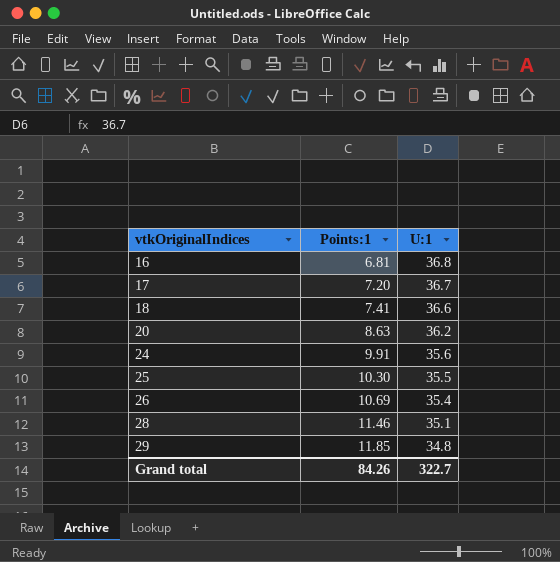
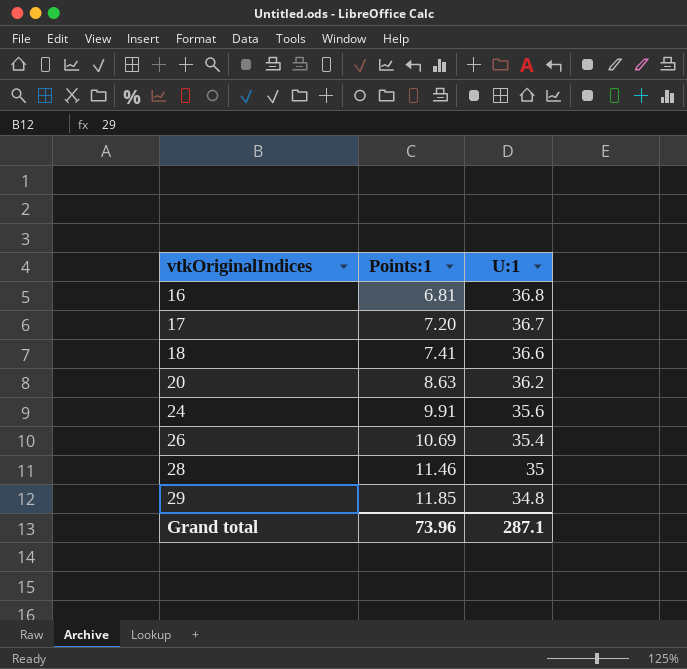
row 25: 10.30 | 35.5 -> none
28 | U:1: 35.1 -> 35
Grand total | Points:1: 84.26 -> 73.96
Grand total | U:1: 322.7 -> 287.1

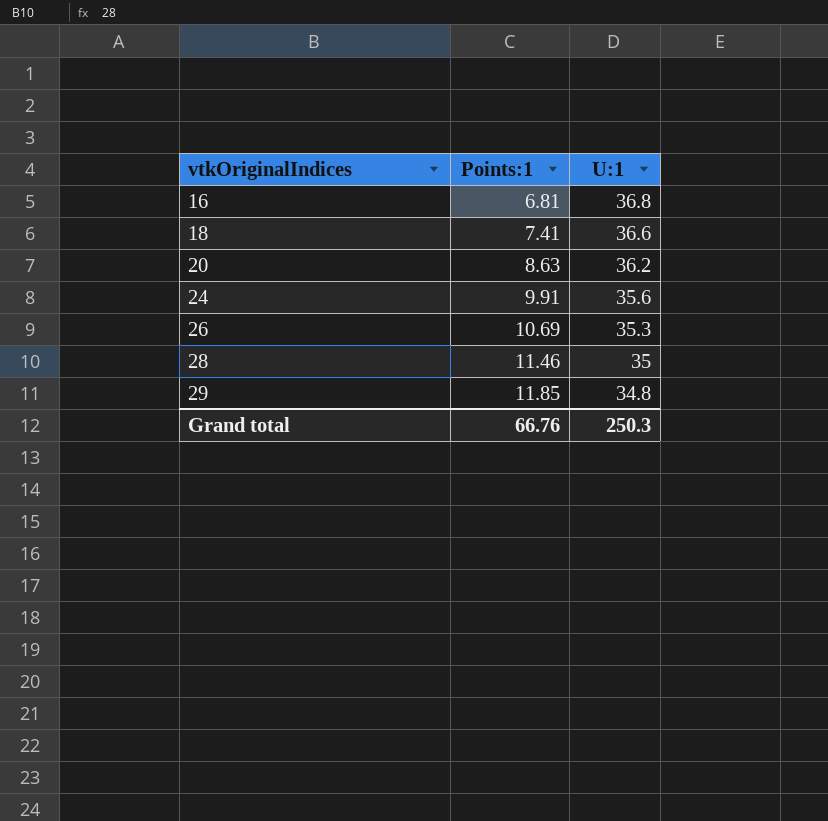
row 17: 7.20 | 36.7 -> none
26 | U:1: 35.4 -> 35.3
Grand total | Points:1: 73.96 -> 66.76
Grand total | U:1: 287.1 -> 250.3

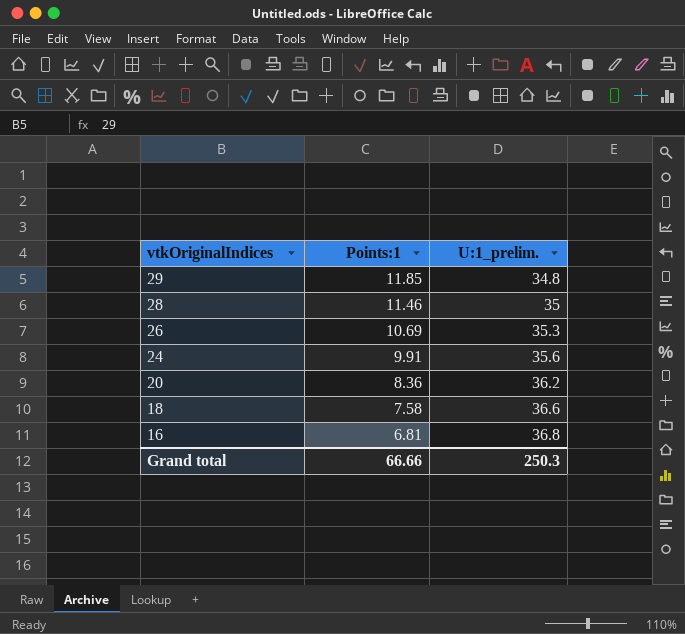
row order: vtkOriginalIndices ascending -> vtkOriginalIndices descending
column name: U:1 -> U:1_prelim.
20 | Points:1: 8.63 -> 8.36
18 | Points:1: 7.41 -> 7.58
Grand total | Points:1: 66.76 -> 66.66

